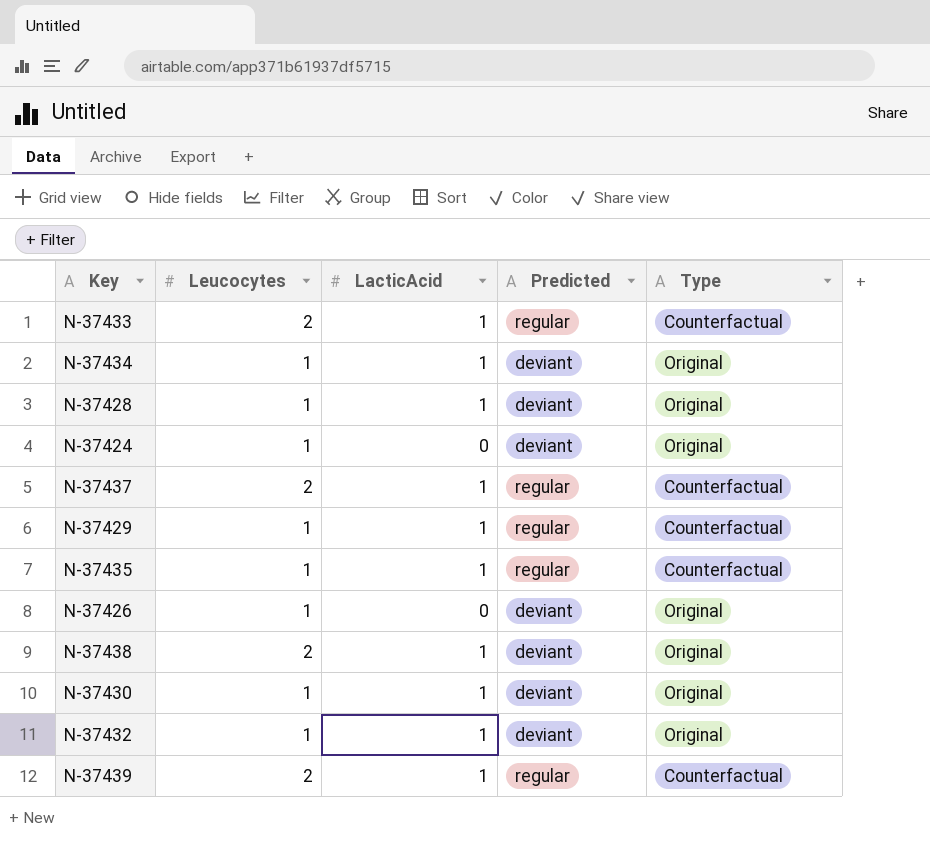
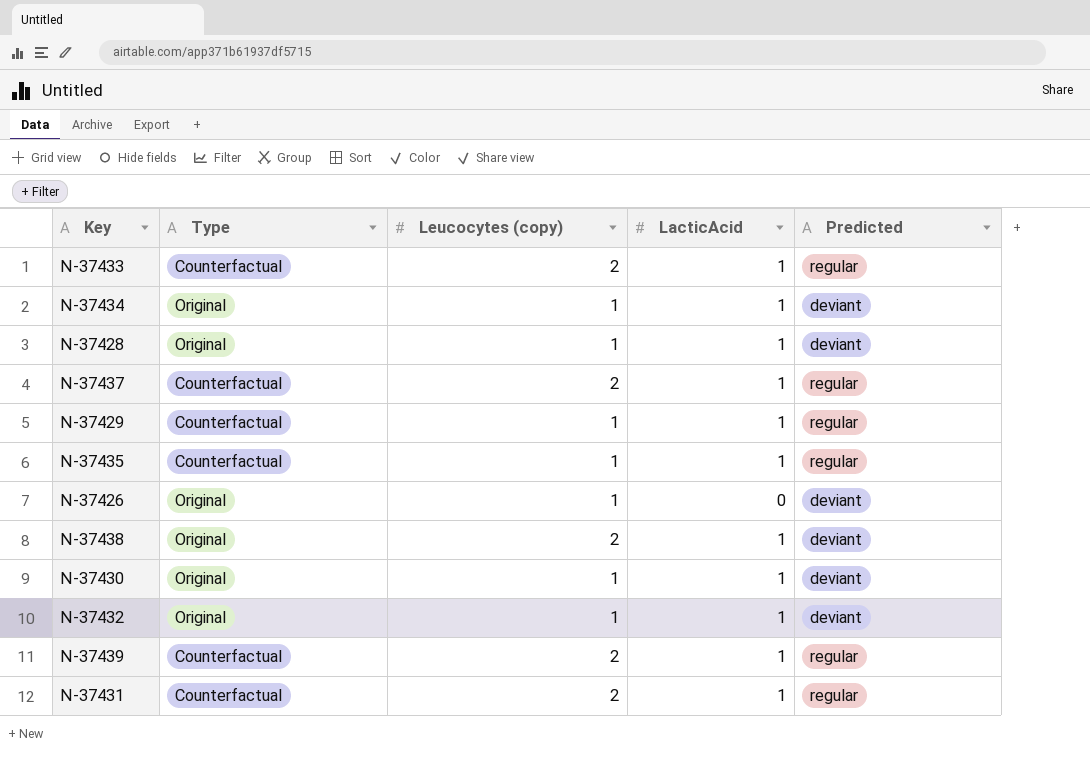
column Type | position: 5 -> 2
column name: Leucocytes -> Leucocytes (copy)
row N-37424: 1 | 0 | deviant | Original -> none
row N-37431: none -> Counterfactual | 2 | 1 | regular

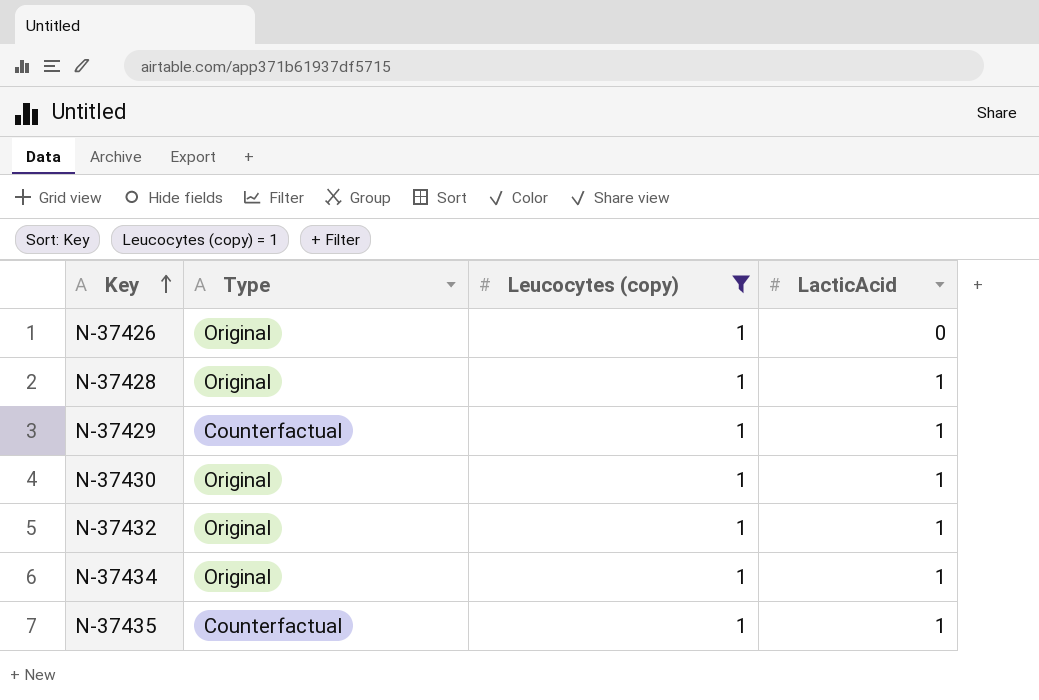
filter: none -> Leucocytes (copy) = 1
row order: none -> Key ascending
column Predicted | position: 5 -> none

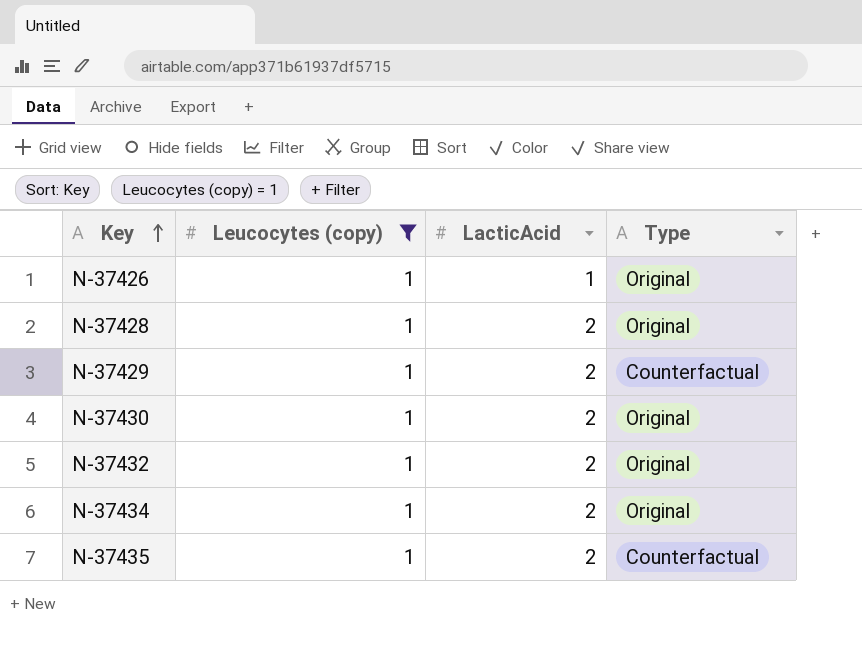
column Type | position: 2 -> 4
N-37426 | LacticAcid: 0 -> 1
N-37428 | LacticAcid: 1 -> 2
N-37429 | LacticAcid: 1 -> 2
N-37430 | LacticAcid: 1 -> 2
N-37432 | LacticAcid: 1 -> 2
N-37434 | LacticAcid: 1 -> 2
N-37435 | LacticAcid: 1 -> 2

